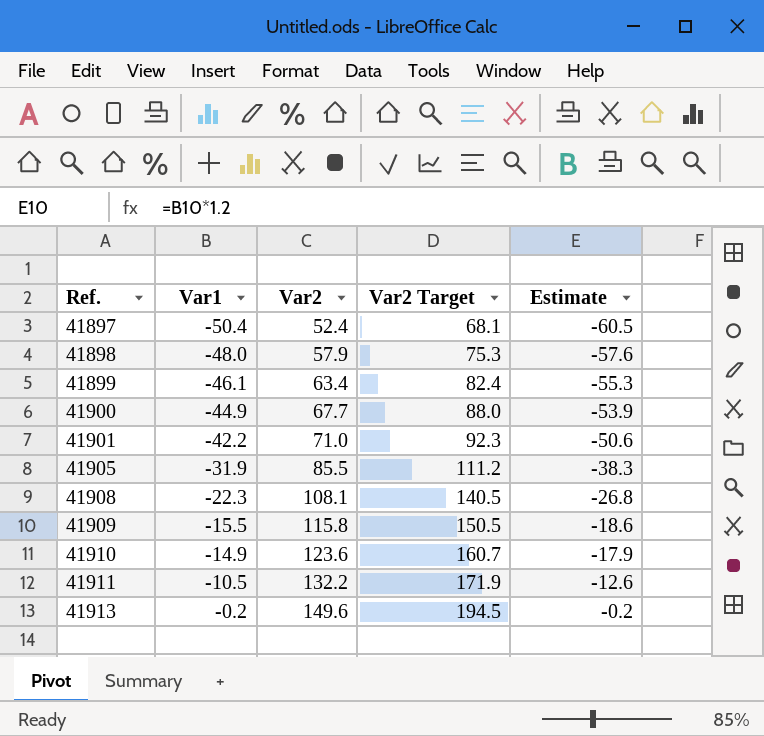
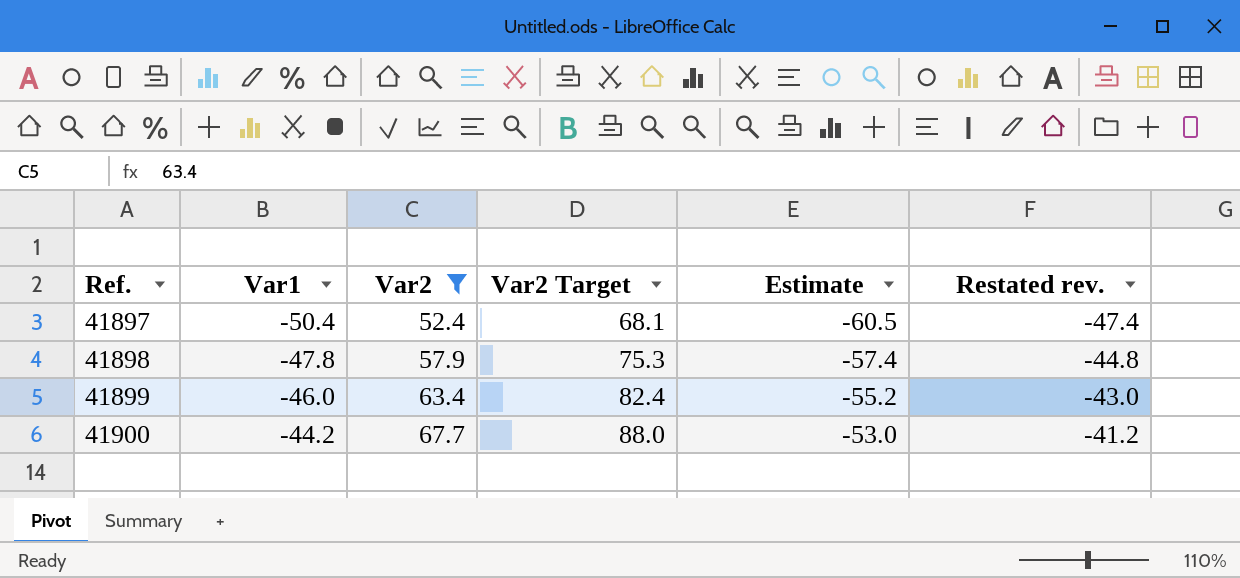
filter: none -> Var2 <= 67.7
column Restated rev. | formula: none -> [Var1] + 3
41898 | Var1: -48.0 -> -47.8
41898 | Estimate: -57.6 -> -57.4
41899 | Var1: -46.1 -> -46.0
41899 | Estimate: -55.3 -> -55.2
41900 | Var1: -44.9 -> -44.2
41900 | Estimate: -53.9 -> -53.0

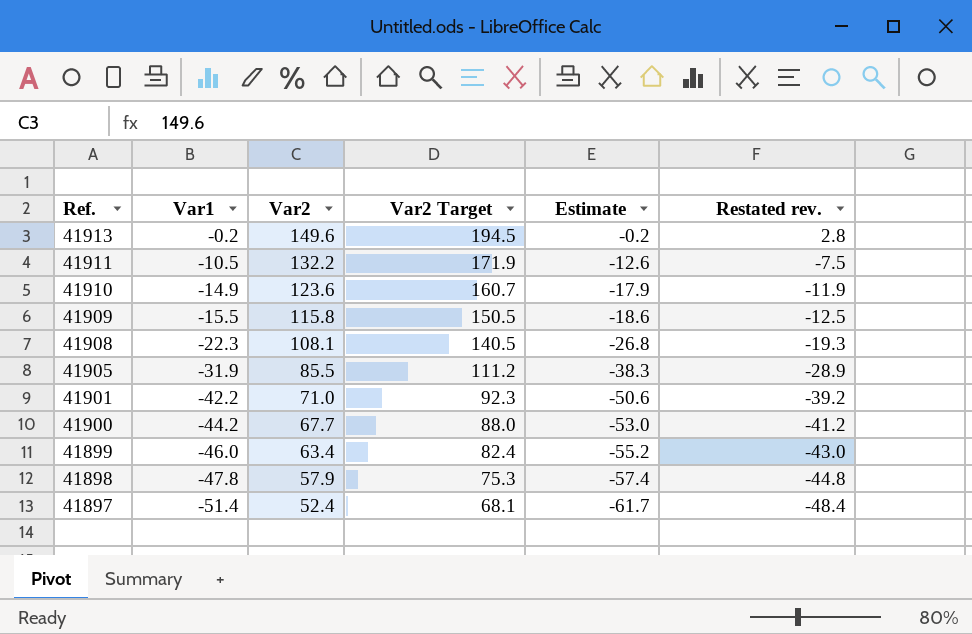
filter: Var2 <= 67.7 -> none
row order: Ref. ascending -> Ref. descending
41897 | Var1: -50.4 -> -51.4
41897 | Estimate: -60.5 -> -61.7
41897 | Restated rev.: -47.4 -> -48.4

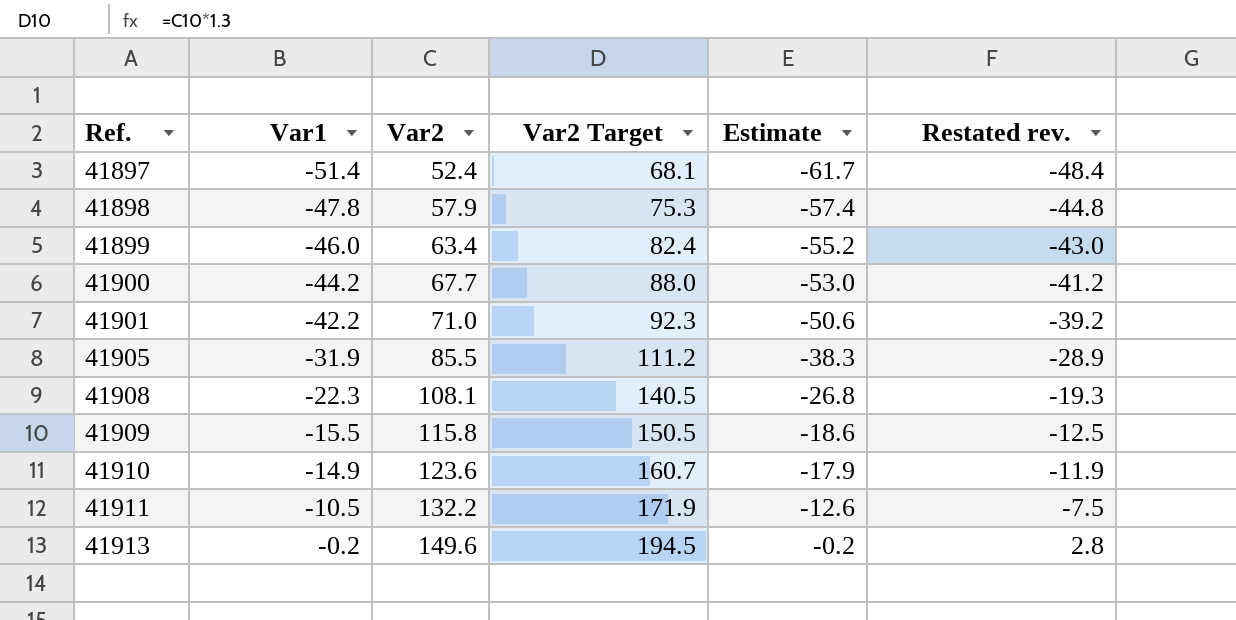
row order: Ref. descending -> Ref. ascending

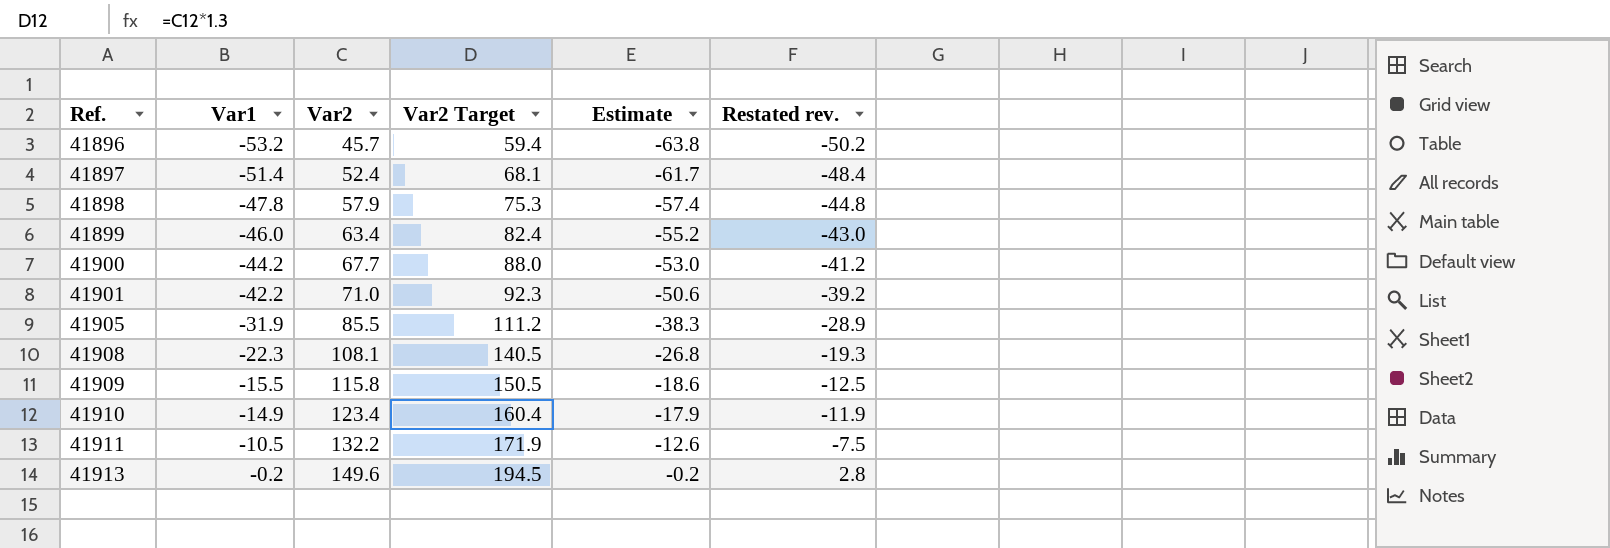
row 41896: none -> -53.2 | 45.7 | 59.4 | -63.8 | -50.2
41910 | Var2: 123.6 -> 123.4
41910 | Var2 Target: 160.7 -> 160.4

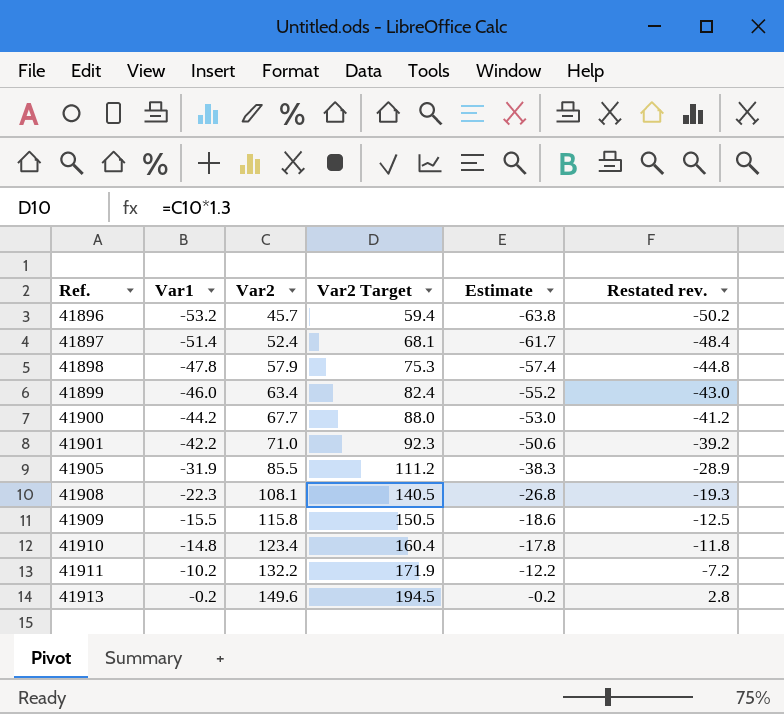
41910 | Var1: -14.9 -> -14.8
41910 | Estimate: -17.9 -> -17.8
41910 | Restated rev.: -11.9 -> -11.8
41911 | Var1: -10.5 -> -10.2
41911 | Estimate: -12.6 -> -12.2
41911 | Restated rev.: -7.5 -> -7.2

